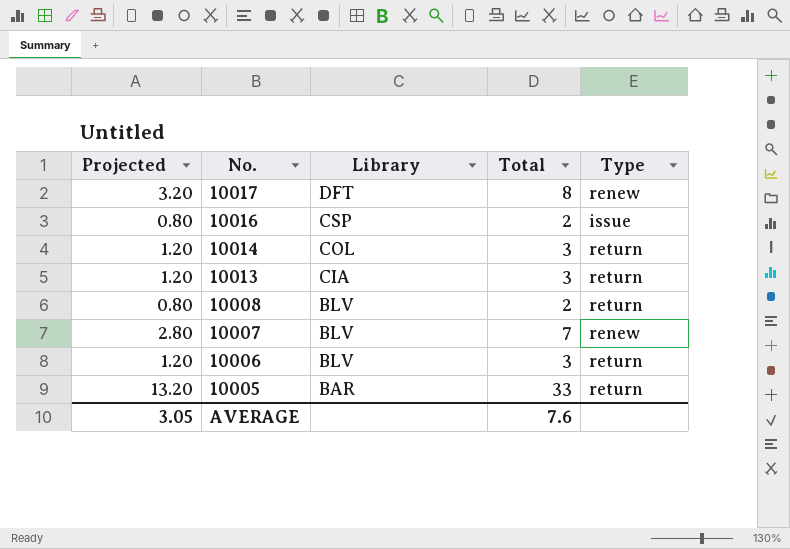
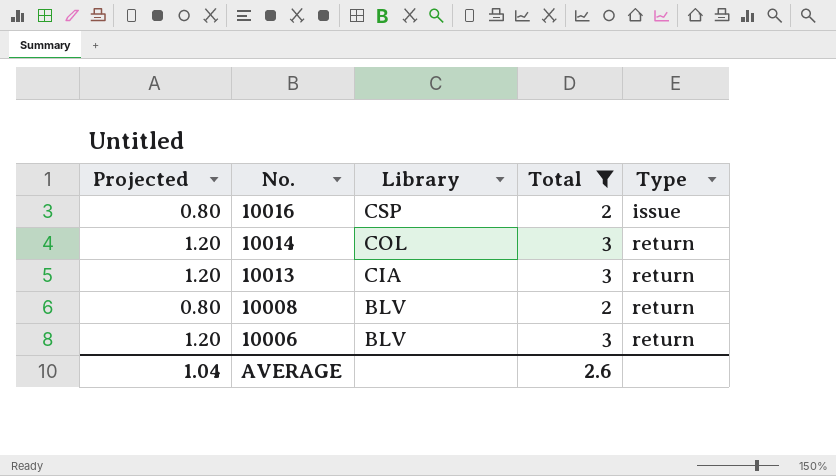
filter: none -> Total <= 3
AVERAGE | Projected: 3.05 -> 1.04
AVERAGE | Total: 7.6 -> 2.6

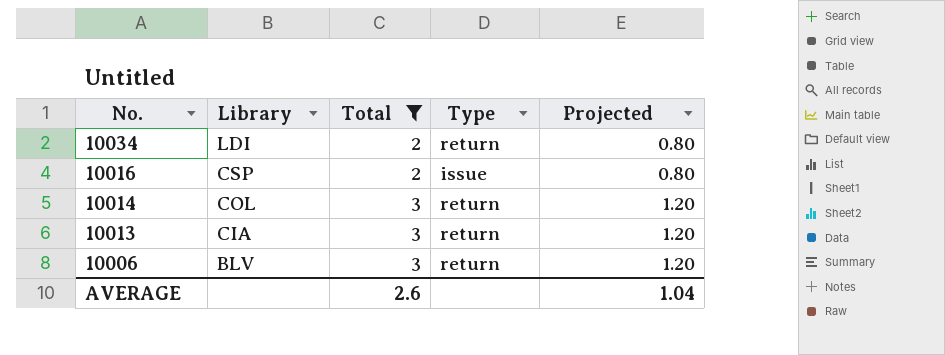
column Projected | position: 1 -> 5
row 10008: 0.80 | BLV | 2 | return -> none
row 10034: none -> LDI | 2 | return | 0.80

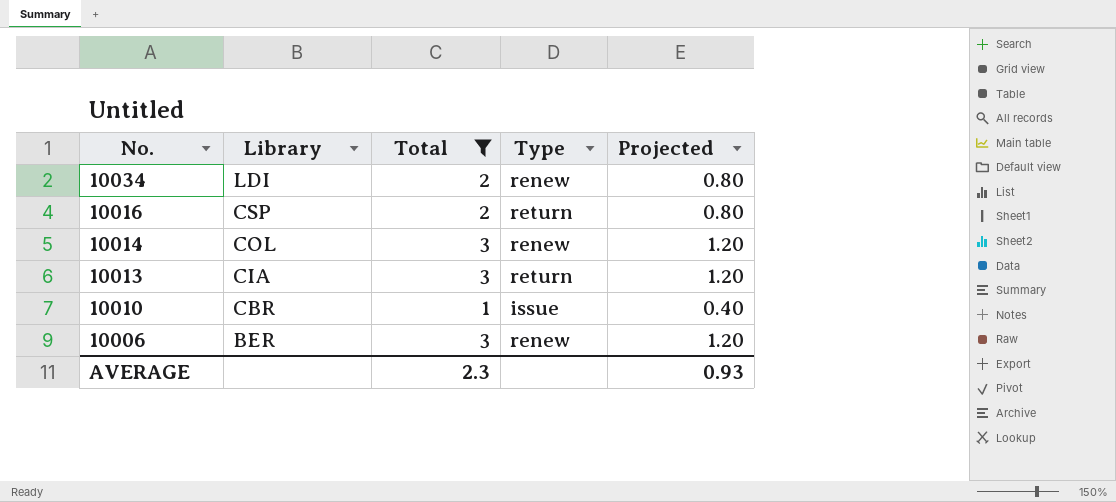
10034 | Type: return -> renew
10016 | Type: issue -> return
10014 | Type: return -> renew
row 10010: none -> CBR | 1 | issue | 0.40
10006 | Library: BLV -> BER
10006 | Type: return -> renew
AVERAGE | Total: 2.6 -> 2.3
AVERAGE | Projected: 1.04 -> 0.93

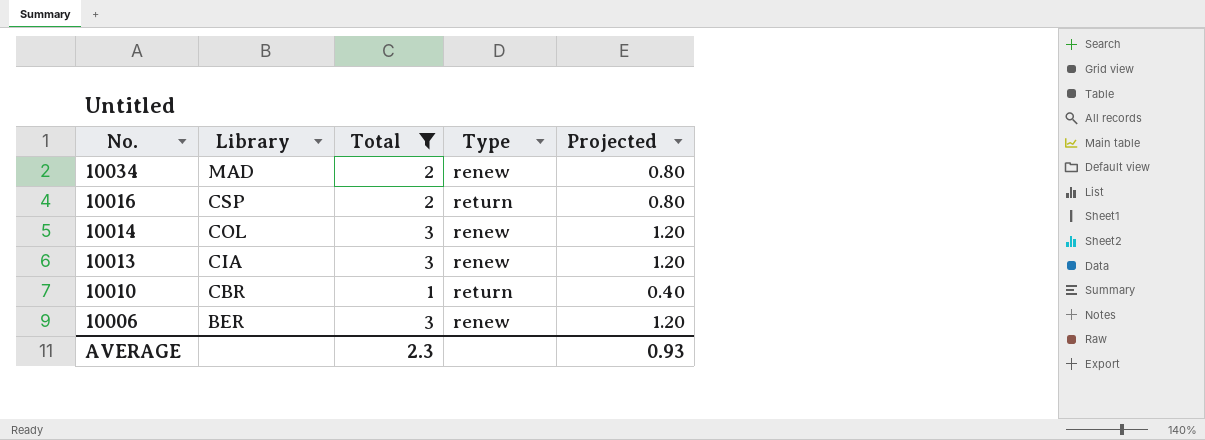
10034 | Library: LDI -> MAD
10013 | Type: return -> renew
10010 | Type: issue -> return

